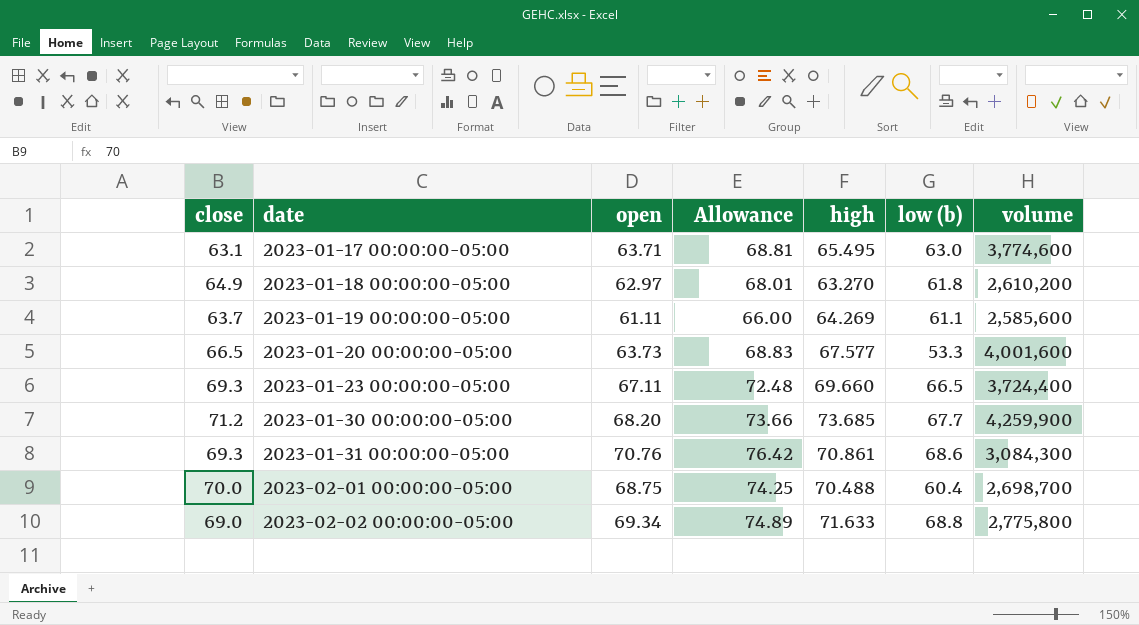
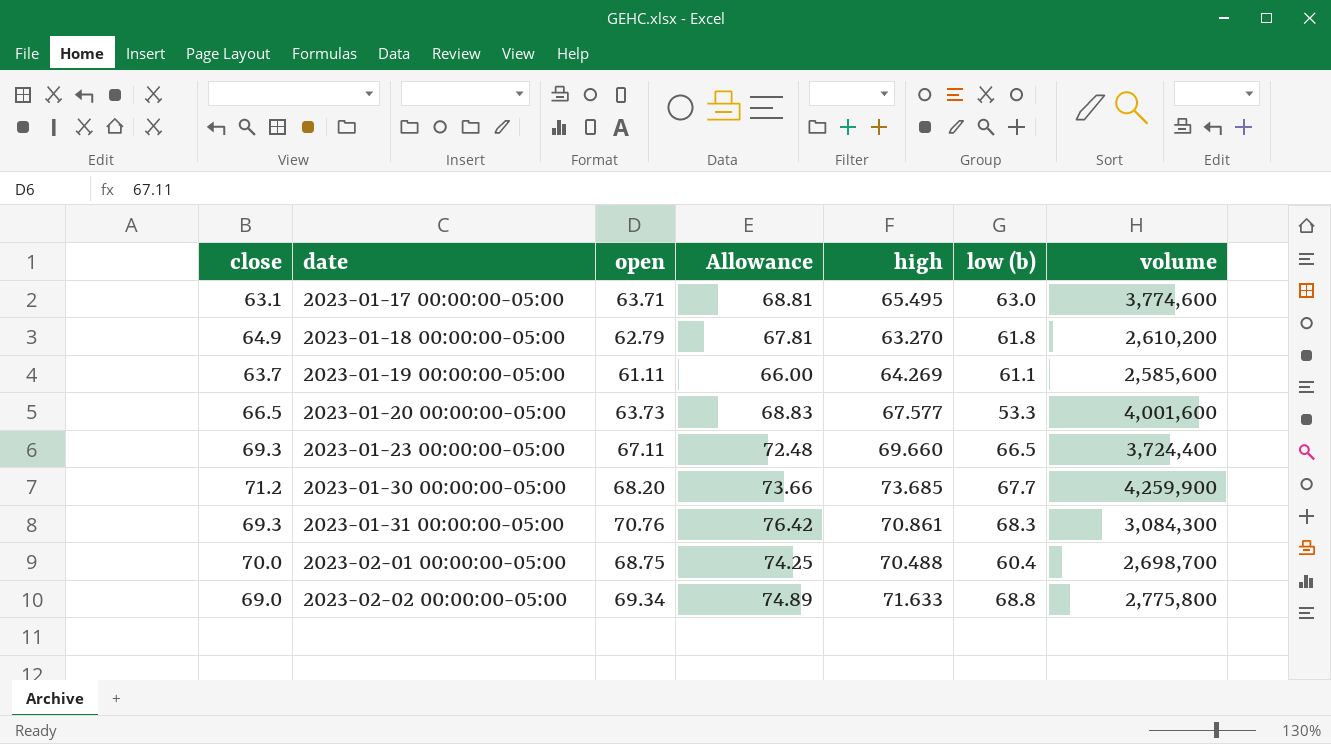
2023-01-18 00:00:00-05:00 | open: 62.97 -> 62.79
2023-01-18 00:00:00-05:00 | Allowance: 68.01 -> 67.81
2023-01-31 00:00:00-05:00 | low (b): 68.6 -> 68.3

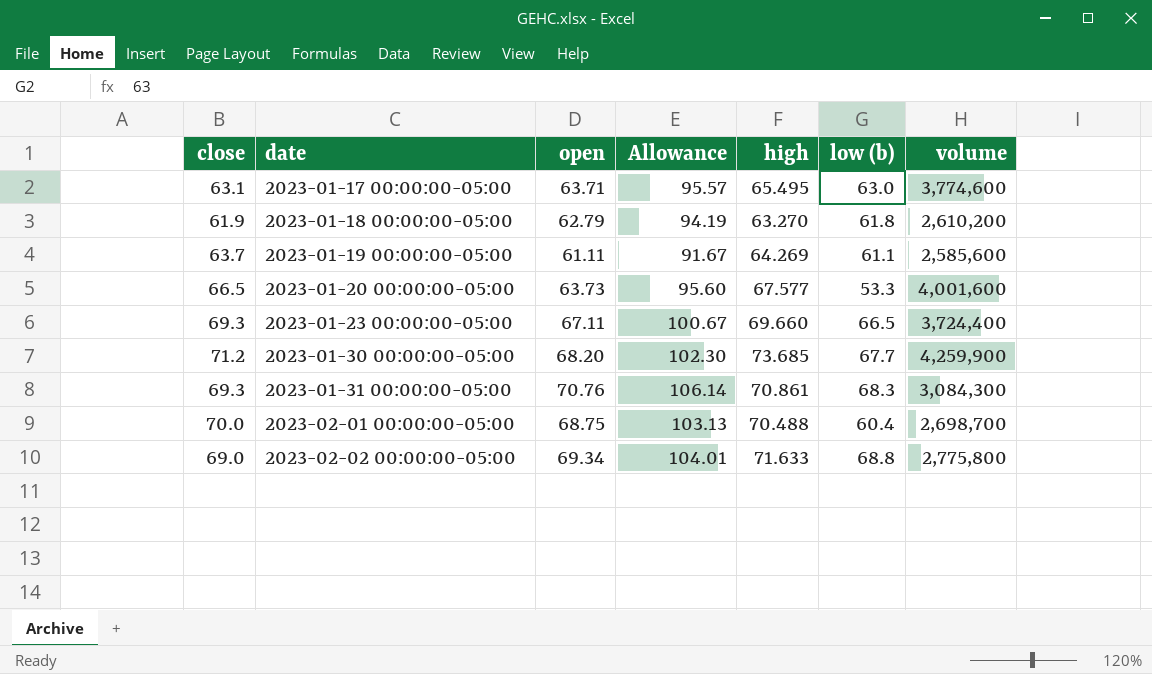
column Allowance | formula: [open] * 1.08 -> [open] * 1.5
2023-01-18 00:00:00-05:00 | close: 64.9 -> 61.9

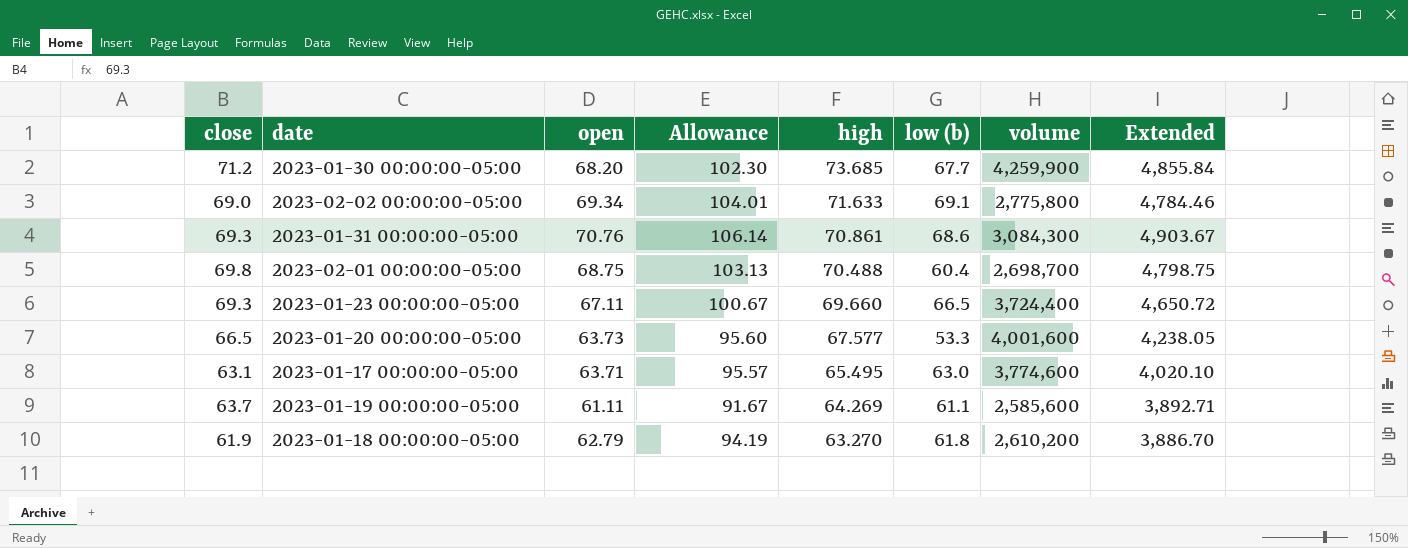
row order: date ascending -> high descending
column Extended | formula: none -> [close] * [open]
2023-02-02 00:00:00-05:00 | low (b): 68.8 -> 69.1
2023-01-31 00:00:00-05:00 | low (b): 68.3 -> 68.6
2023-02-01 00:00:00-05:00 | close: 70.0 -> 69.8

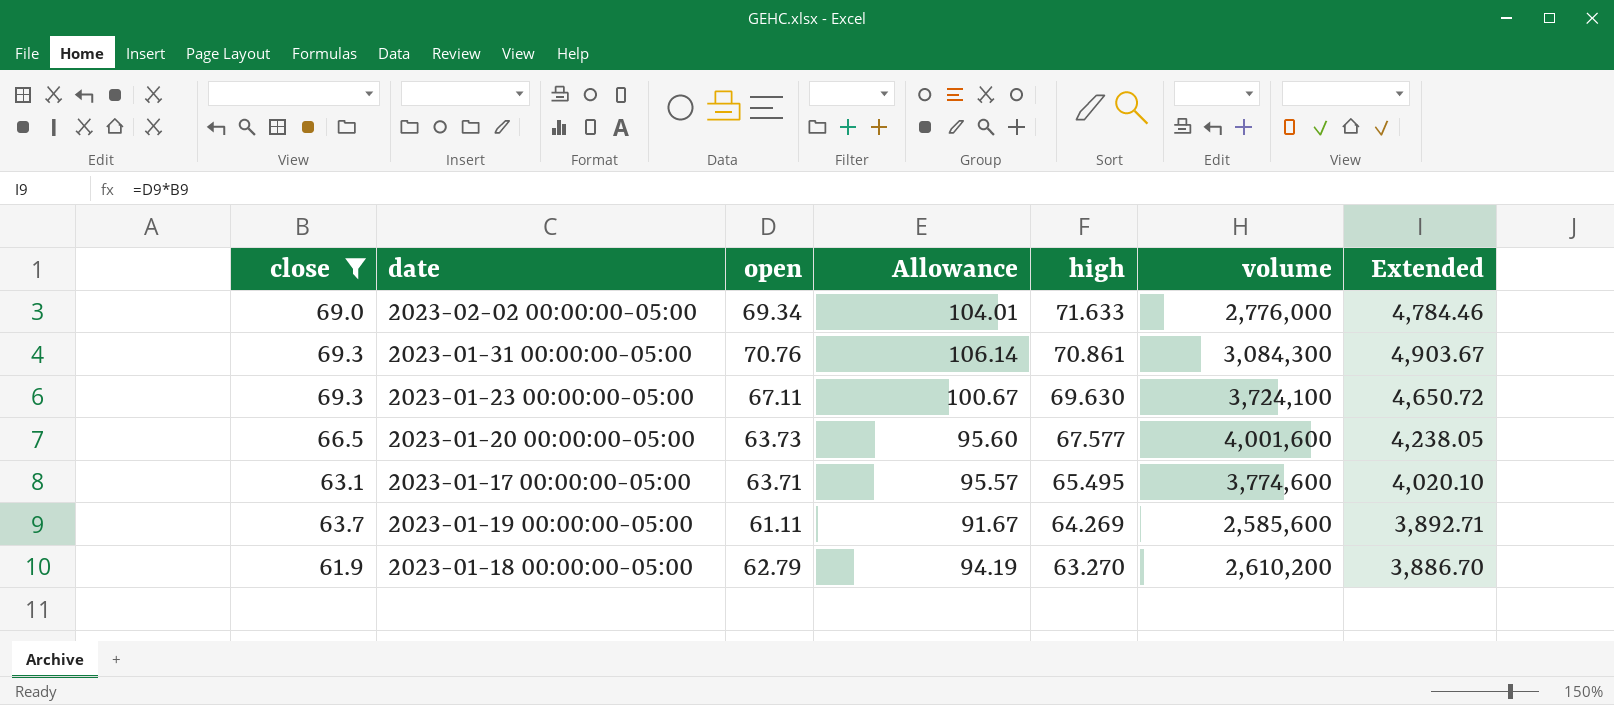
filter: none -> close <= 69.3
column low (b) | position: 6 -> none
2023-02-02 00:00:00-05:00 | volume: 2,775,800 -> 2,776,000
2023-01-23 00:00:00-05:00 | high: 69.660 -> 69.630
2023-01-23 00:00:00-05:00 | volume: 3,724,400 -> 3,724,100

